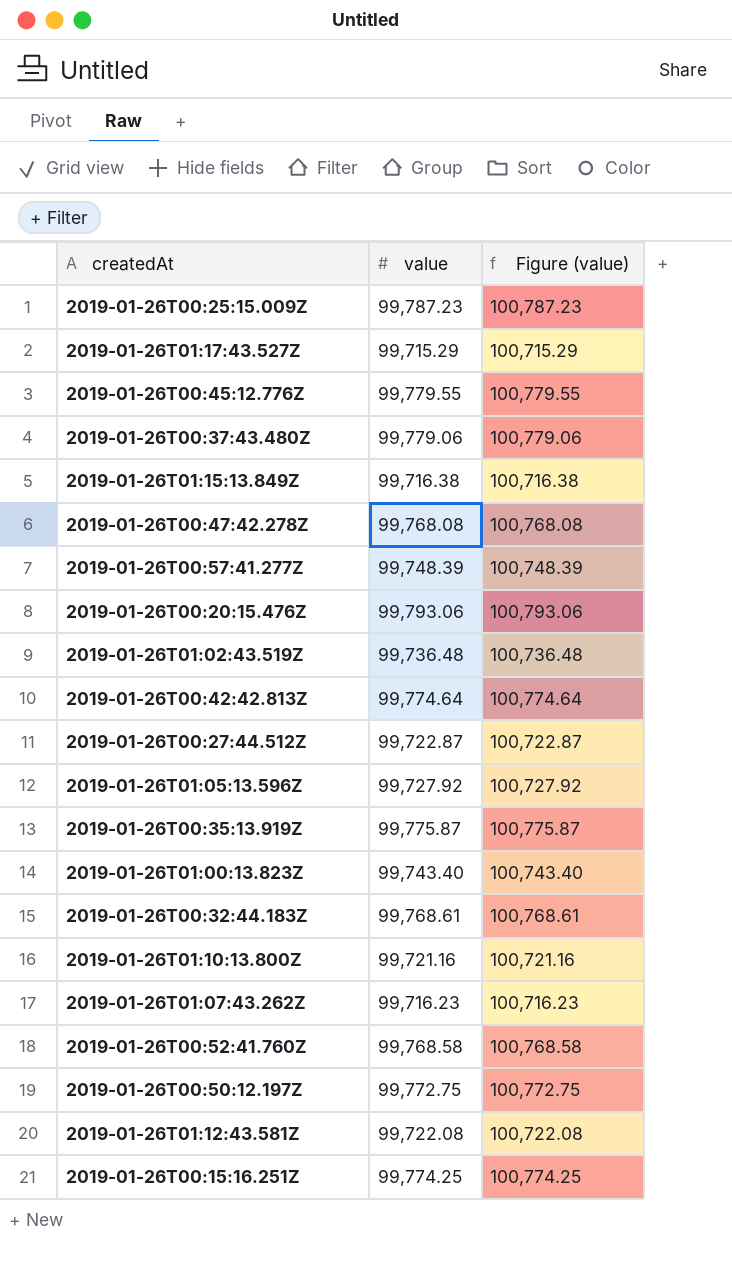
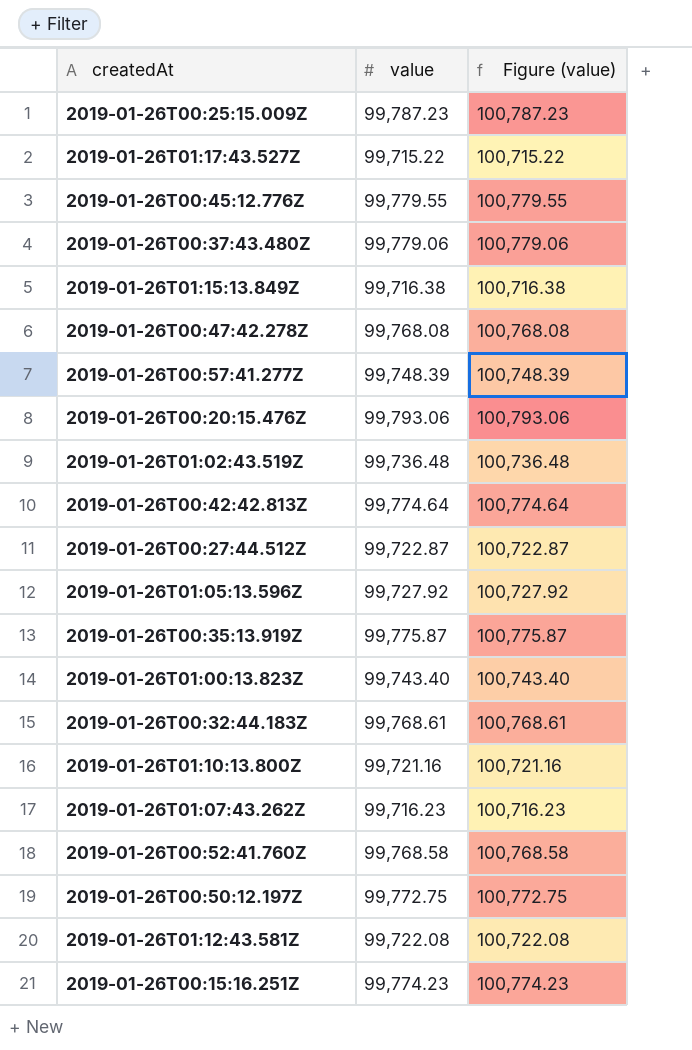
2019-01-26T01:17:43.527Z | value: 99,715.29 -> 99,715.22
2019-01-26T01:17:43.527Z | Figure (value): 100,715.29 -> 100,715.22
2019-01-26T00:15:16.251Z | value: 99,774.25 -> 99,774.23
2019-01-26T00:15:16.251Z | Figure (value): 100,774.25 -> 100,774.23

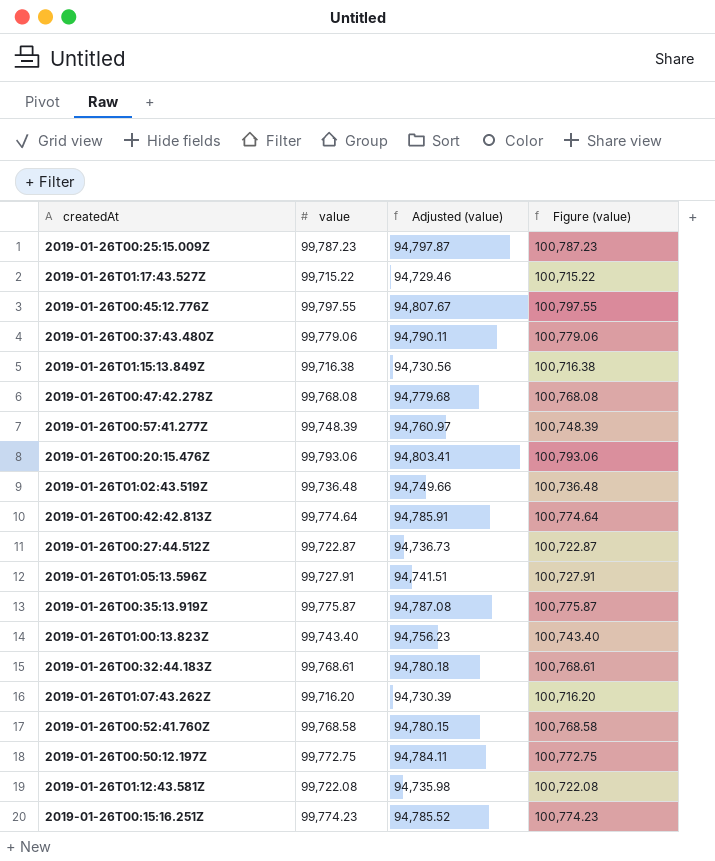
column Adjusted (value) | formula: none -> [value] * 0.95
row 2019-01-26T01:10:13.800Z: 99,721.16 | 100,721.16 -> none
2019-01-26T00:45:12.776Z | value: 99,779.55 -> 99,797.55
2019-01-26T00:45:12.776Z | Figure (value): 100,779.55 -> 100,797.55
2019-01-26T01:05:13.596Z | value: 99,727.92 -> 99,727.91
2019-01-26T01:05:13.596Z | Figure (value): 100,727.92 -> 100,727.91
2019-01-26T01:07:43.262Z | value: 99,716.23 -> 99,716.20
2019-01-26T01:07:43.262Z | Figure (value): 100,716.23 -> 100,716.20

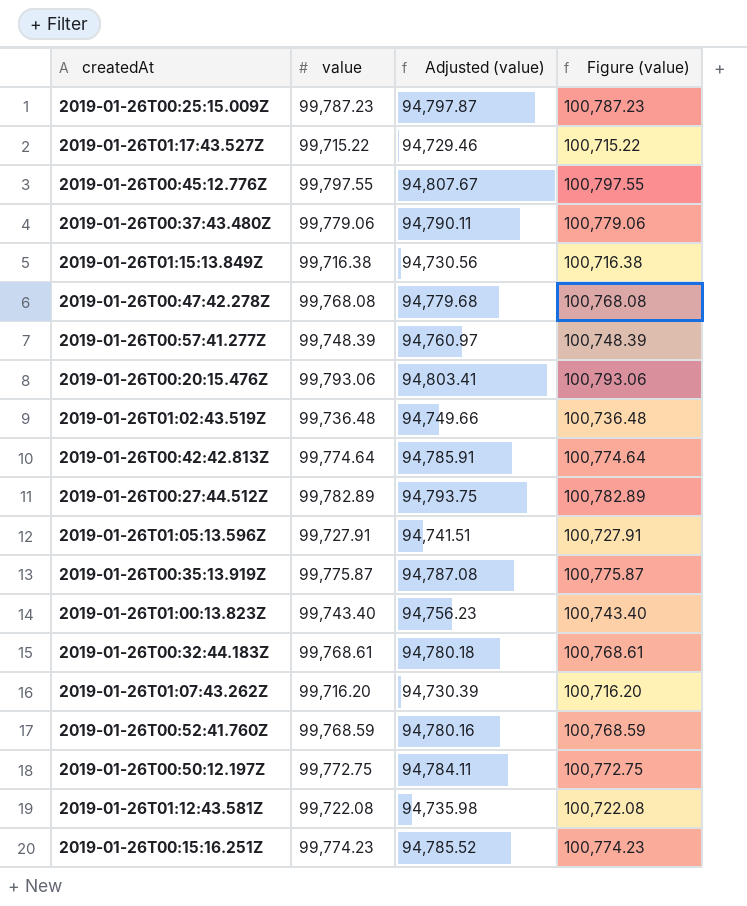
2019-01-26T00:27:44.512Z | value: 99,722.87 -> 99,782.89
2019-01-26T00:27:44.512Z | Adjusted (value): 94,736.73 -> 94,793.75
2019-01-26T00:27:44.512Z | Figure (value): 100,722.87 -> 100,782.89
2019-01-26T00:52:41.760Z | value: 99,768.58 -> 99,768.59
2019-01-26T00:52:41.760Z | Adjusted (value): 94,780.15 -> 94,780.16
2019-01-26T00:52:41.760Z | Figure (value): 100,768.58 -> 100,768.59

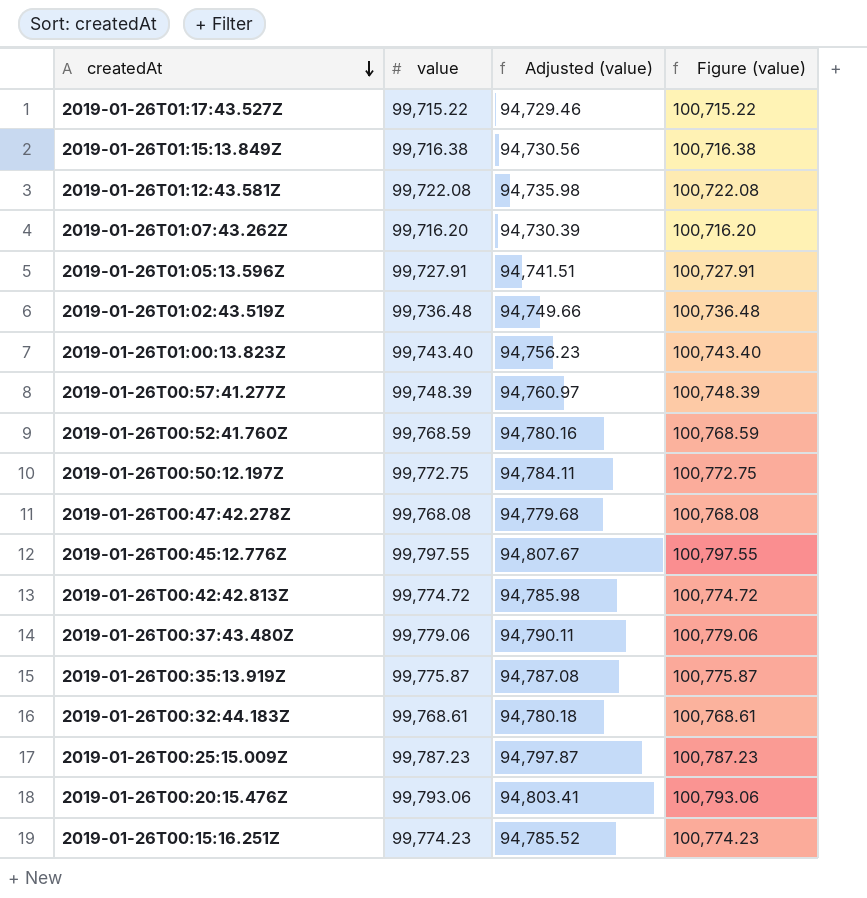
row order: none -> createdAt descending
row 2019-01-26T00:27:44.512Z: 99,782.89 | 94,793.75 | 100,782.89 -> none
2019-01-26T00:42:42.813Z | value: 99,774.64 -> 99,774.72
2019-01-26T00:42:42.813Z | Adjusted (value): 94,785.91 -> 94,785.98
2019-01-26T00:42:42.813Z | Figure (value): 100,774.64 -> 100,774.72

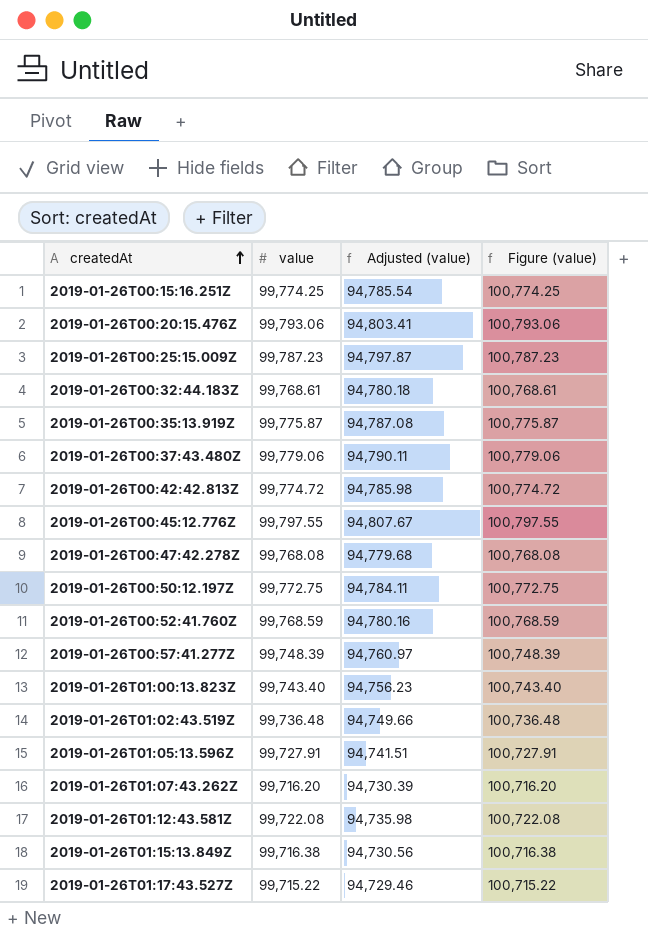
row order: createdAt descending -> createdAt ascending
2019-01-26T00:15:16.251Z | value: 99,774.23 -> 99,774.25
2019-01-26T00:15:16.251Z | Adjusted (value): 94,785.52 -> 94,785.54
2019-01-26T00:15:16.251Z | Figure (value): 100,774.23 -> 100,774.25

